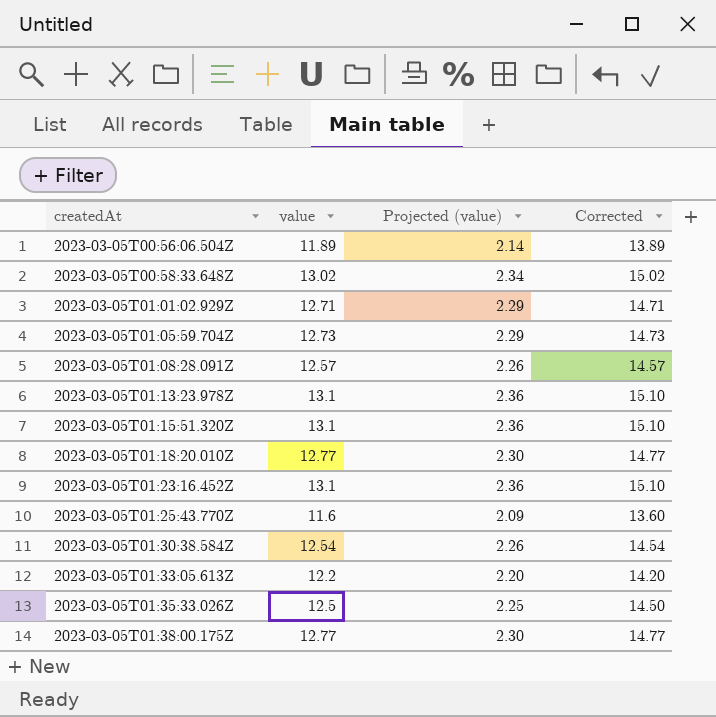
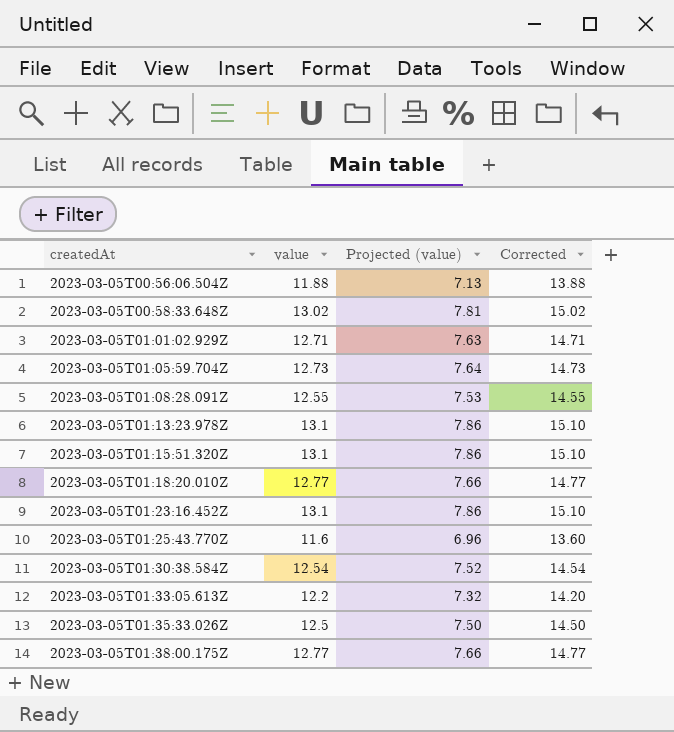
column Projected (value) | formula: [value] * 0.18 -> [value] * 0.6
2023-03-05T00:56:06.504Z | value: 11.89 -> 11.88
2023-03-05T00:56:06.504Z | Corrected: 13.89 -> 13.88
2023-03-05T01:08:28.091Z | value: 12.57 -> 12.55
2023-03-05T01:08:28.091Z | Corrected: 14.57 -> 14.55

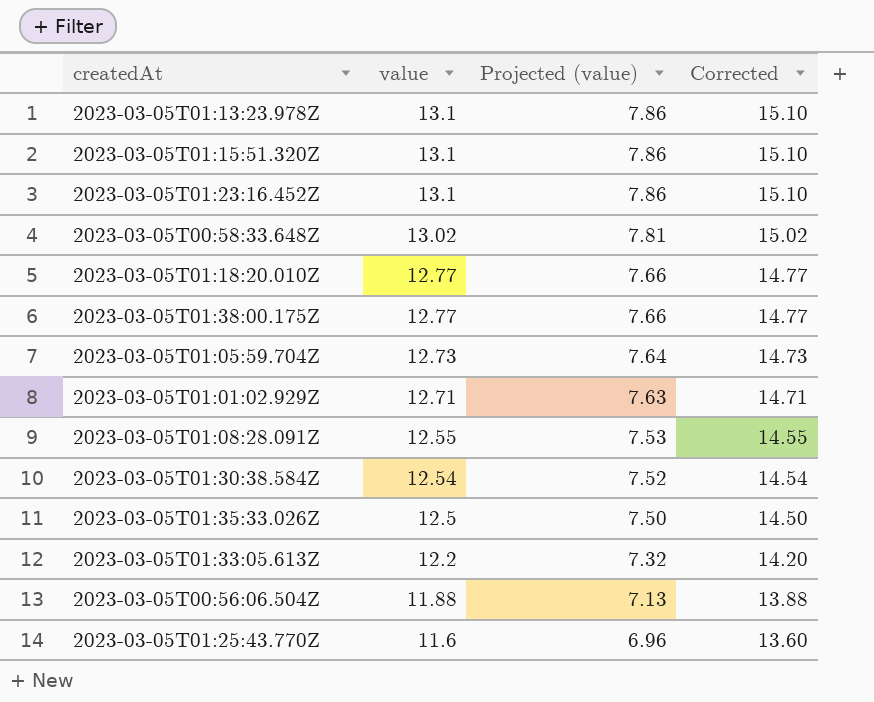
row order: createdAt ascending -> value descending

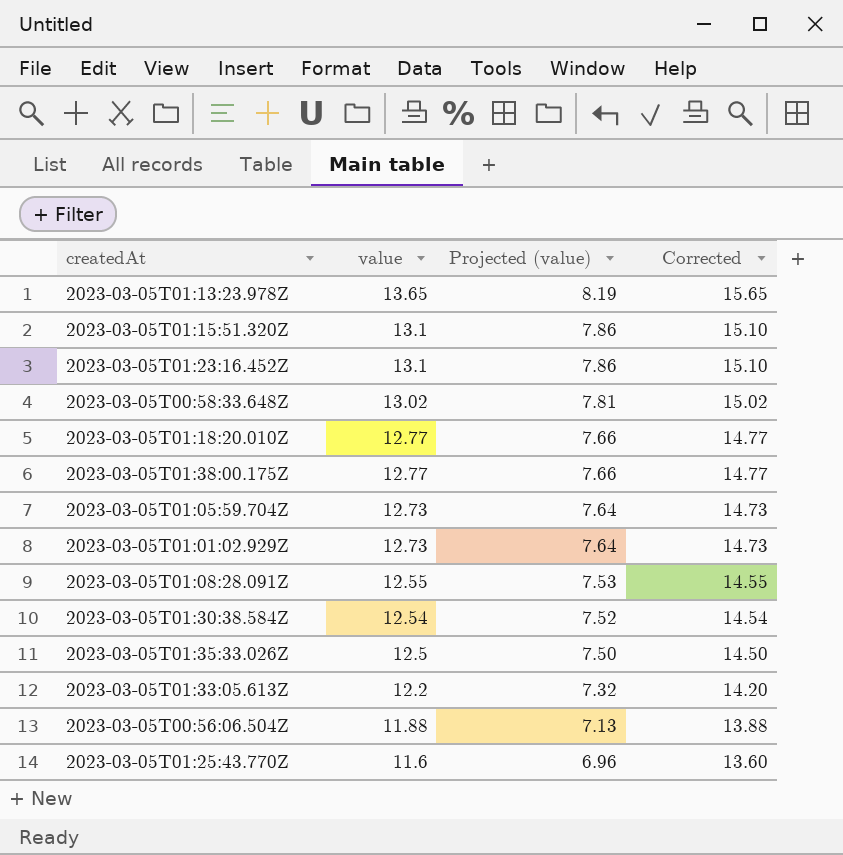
2023-03-05T01:13:23.978Z | value: 13.1 -> 13.65
2023-03-05T01:13:23.978Z | Projected (value): 7.86 -> 8.19
2023-03-05T01:13:23.978Z | Corrected: 15.10 -> 15.65
2023-03-05T01:01:02.929Z | value: 12.71 -> 12.73
2023-03-05T01:01:02.929Z | Projected (value): 7.63 -> 7.64
2023-03-05T01:01:02.929Z | Corrected: 14.71 -> 14.73

